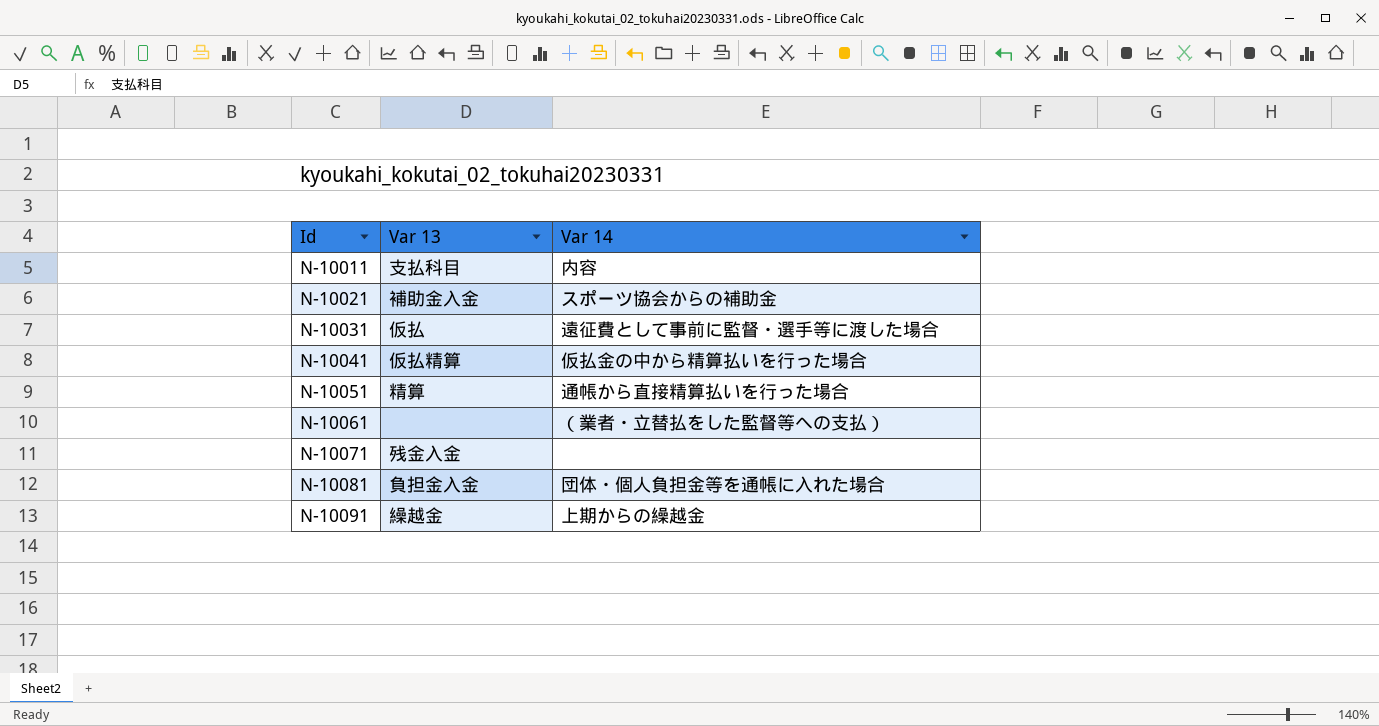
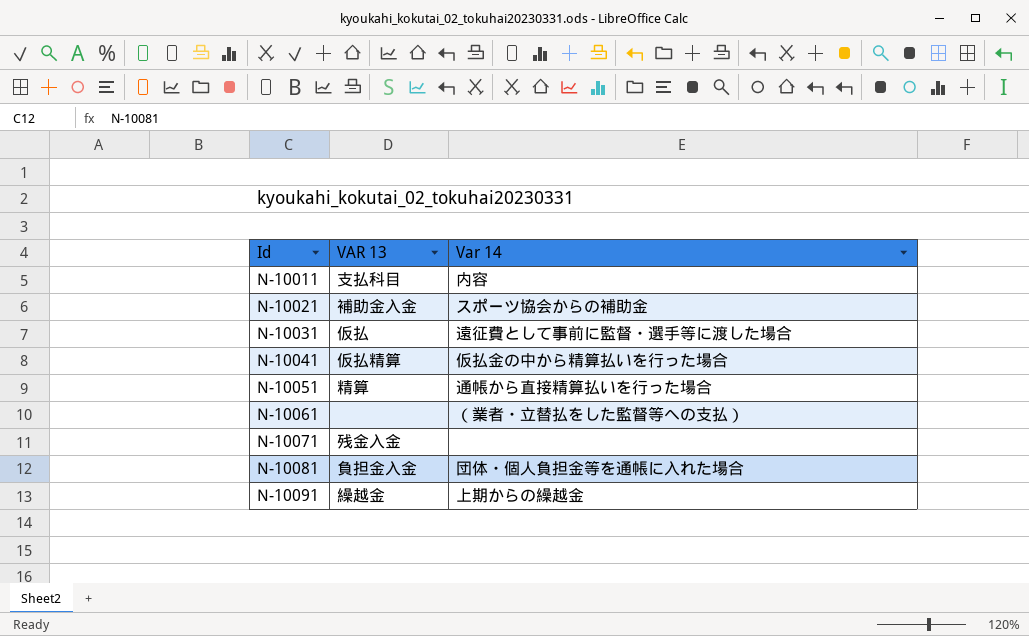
column name: Var 13 -> VAR 13

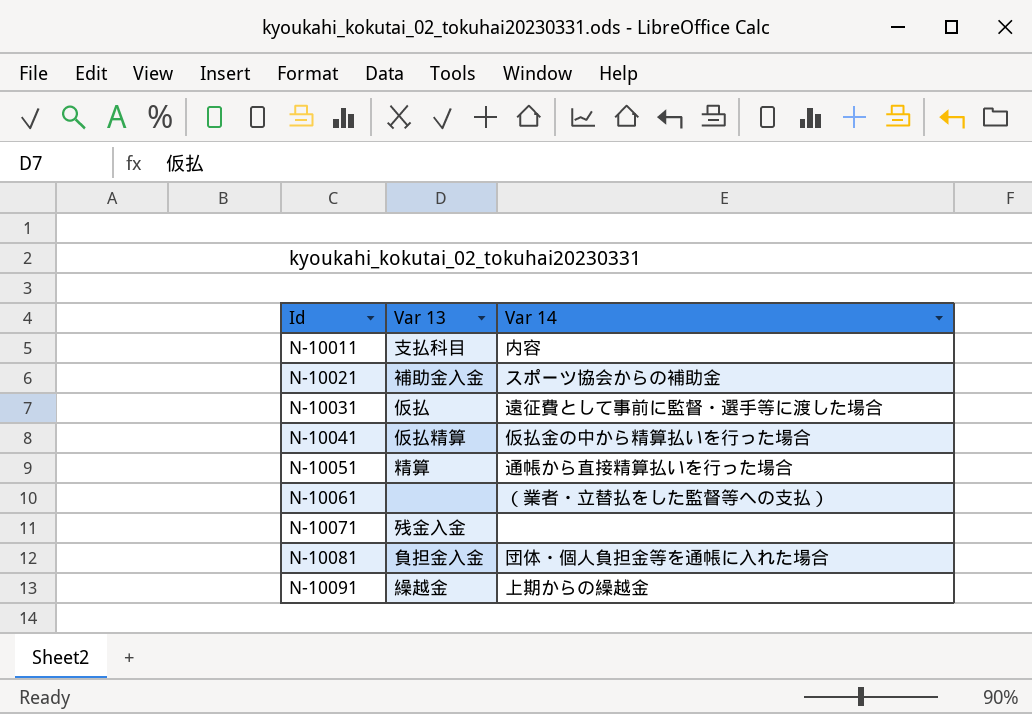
column name: VAR 13 -> Var 13

